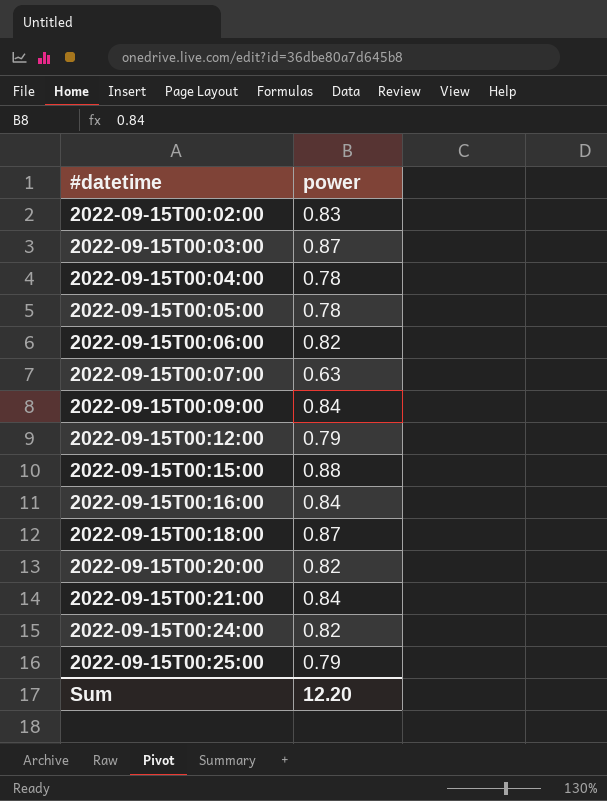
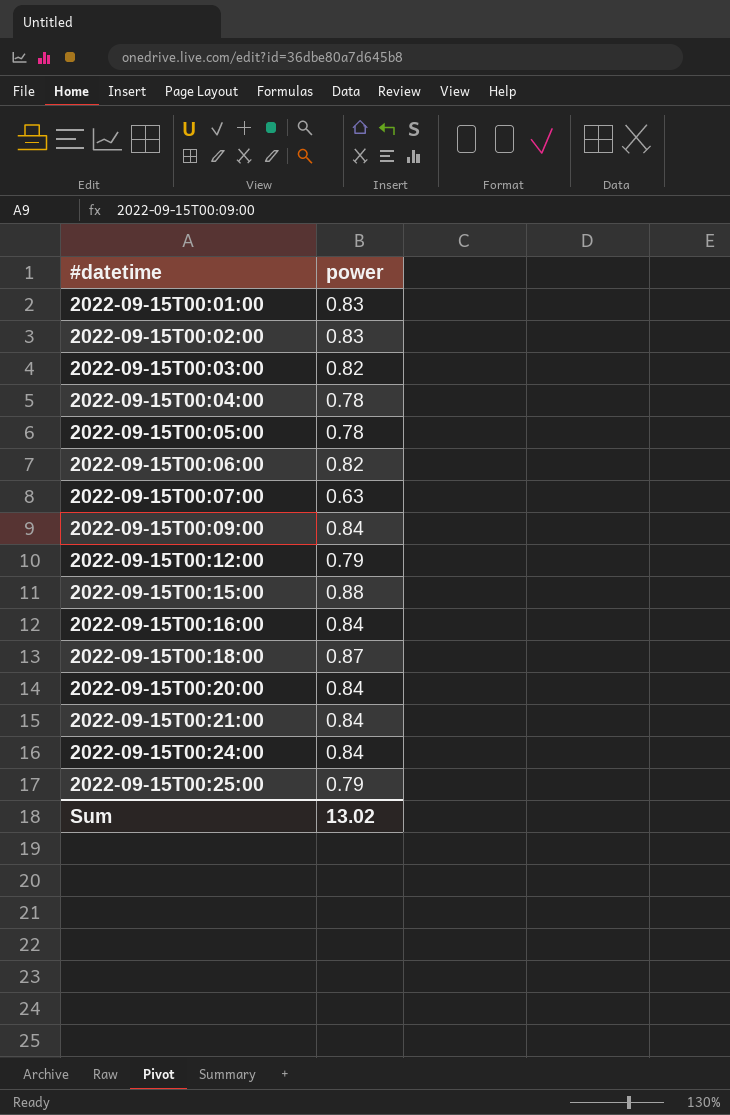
row 2022-09-15T00:01:00: none -> 0.83
2022-09-15T00:03:00 | power: 0.87 -> 0.82
2022-09-15T00:20:00 | power: 0.82 -> 0.84
2022-09-15T00:24:00 | power: 0.82 -> 0.84
Sum | power: 12.20 -> 13.02

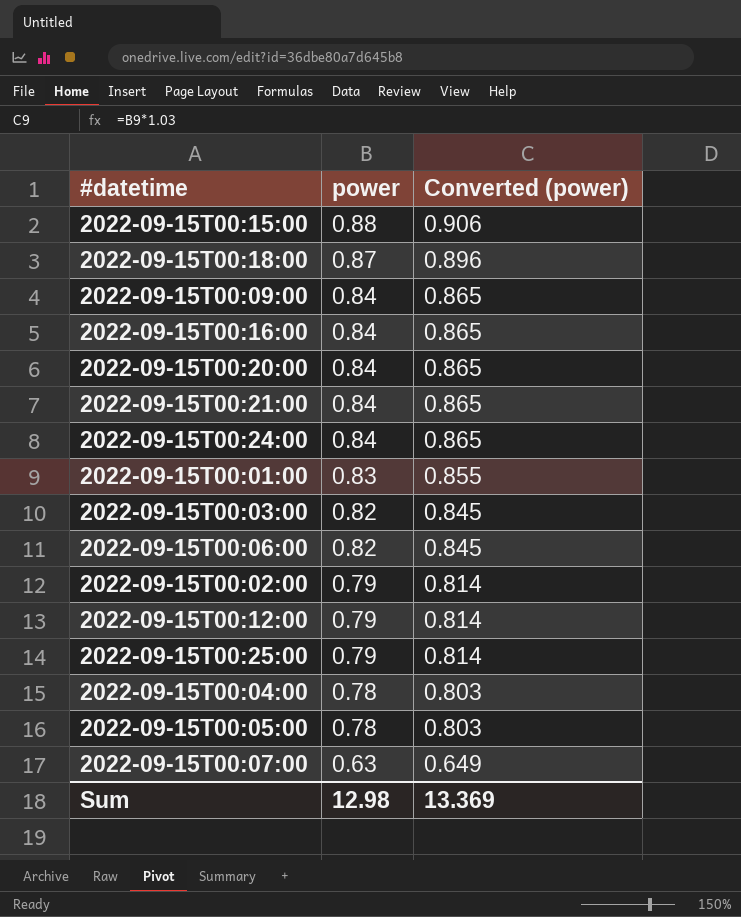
row order: #datetime ascending -> power descending
column Converted (power) | formula: none -> [power] * 1.03
2022-09-15T00:02:00 | power: 0.83 -> 0.79
Sum | power: 13.02 -> 12.98

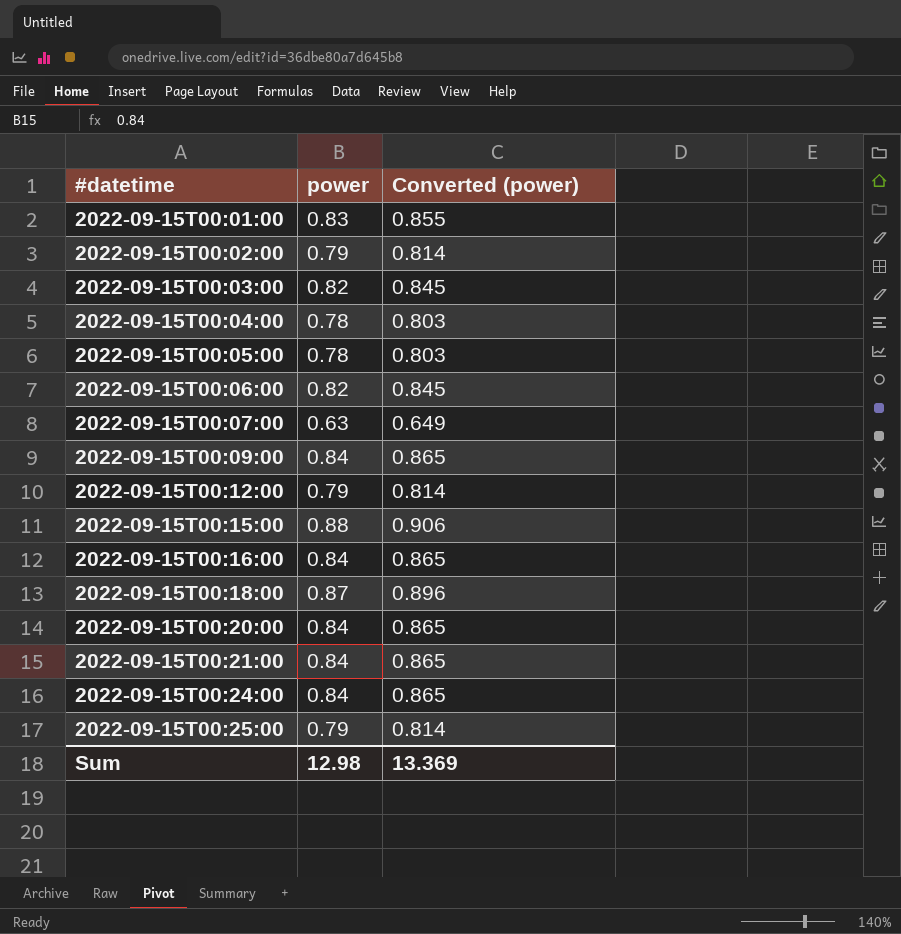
row order: power descending -> #datetime ascending

